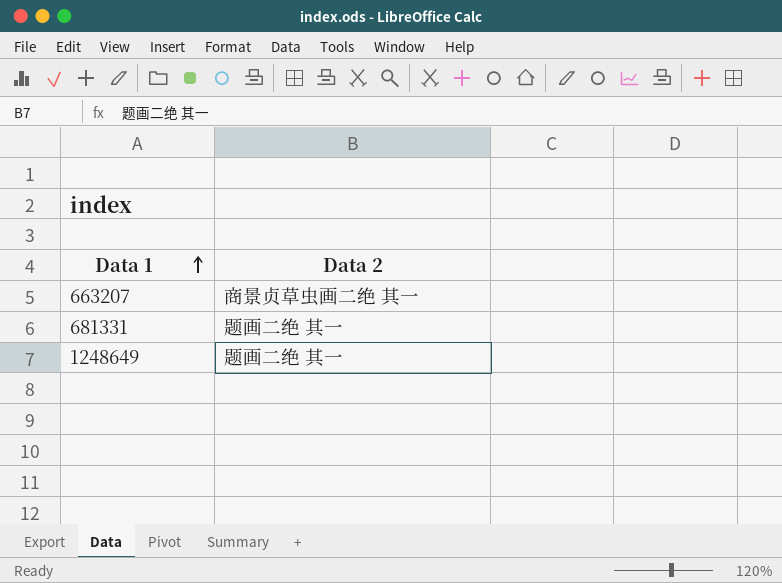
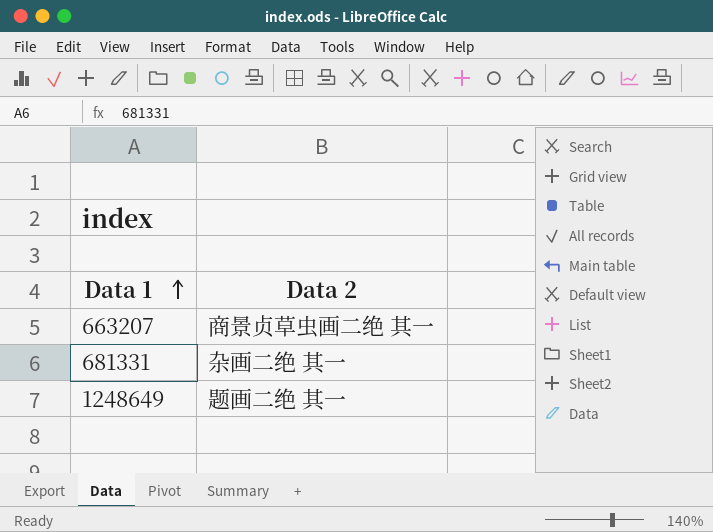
681331 | Data 2: 题画二绝 其一 -> 杂画二绝 其一

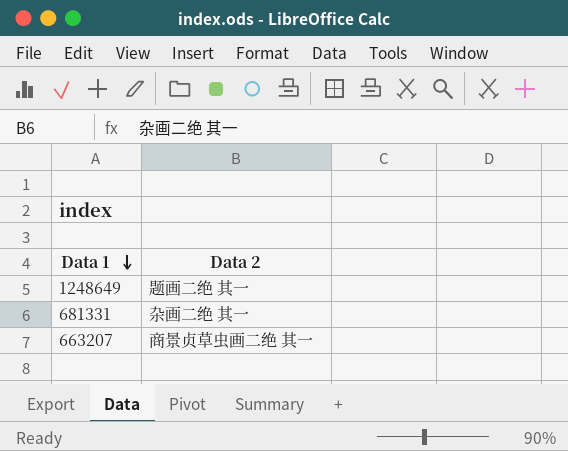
row order: Data 1 ascending -> Data 1 descending

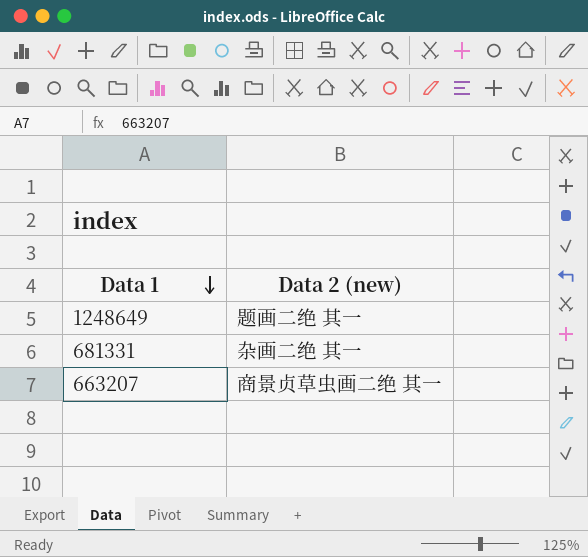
column name: Data 2 -> Data 2 (new)

